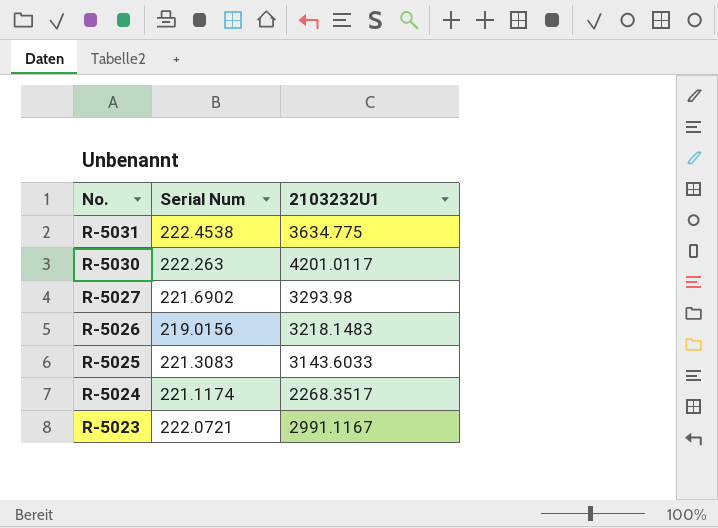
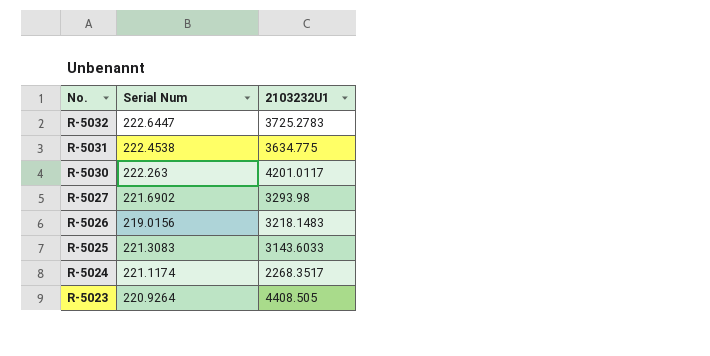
row R-5032: none -> 222.6447 | 3725.2783
R-5023 | Serial Num: 222.0721 -> 220.9264
R-5023 | 2103232U1: 2991.1167 -> 4408.505

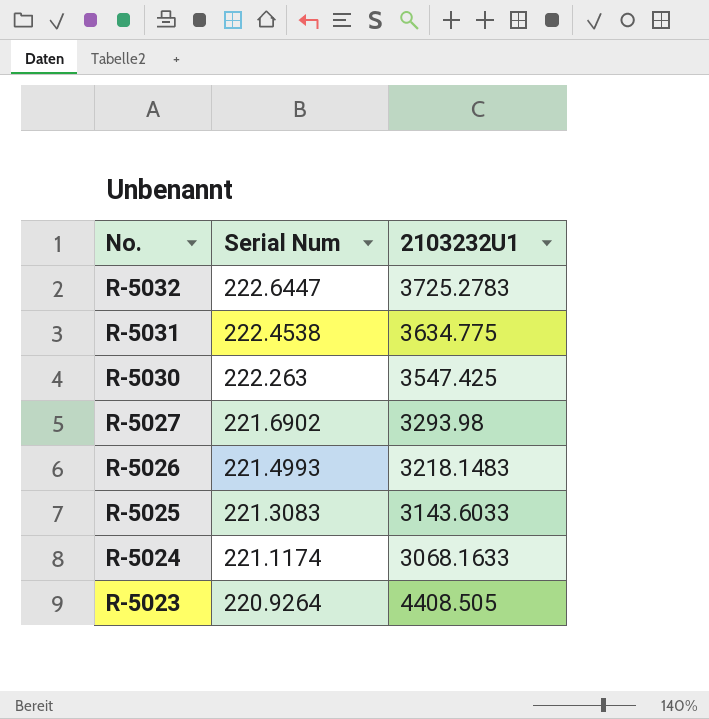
R-5030 | 2103232U1: 4201.0117 -> 3547.425
R-5026 | Serial Num: 219.0156 -> 221.4993
R-5024 | 2103232U1: 2268.3517 -> 3068.1633

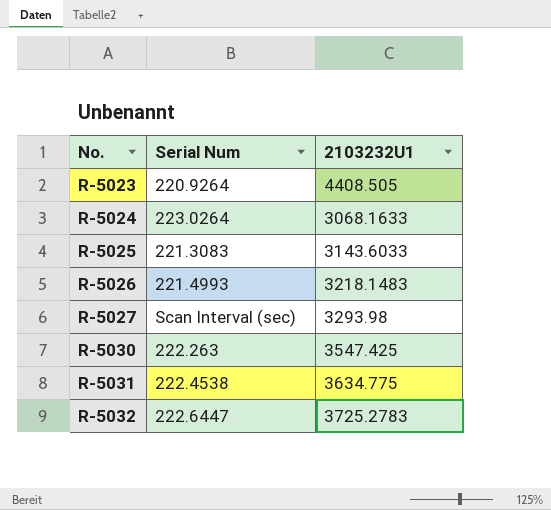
row order: No. descending -> No. ascending
R-5024 | Serial Num: 221.1174 -> 223.0264
R-5027 | Serial Num: 221.6902 -> Scan Interval (sec)

